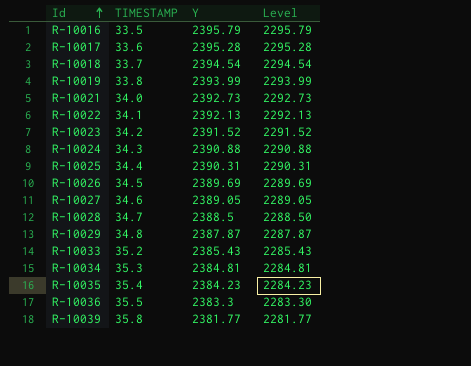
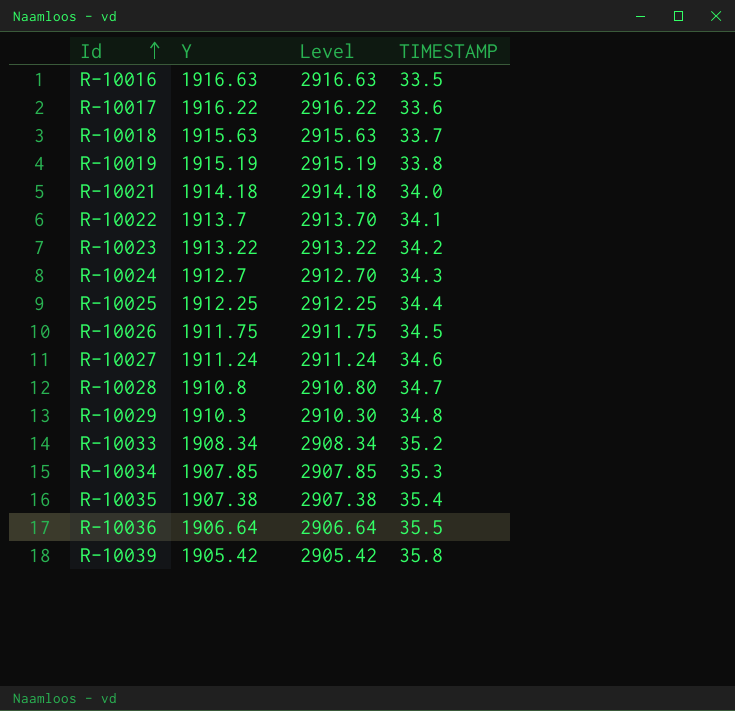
column Level | formula: [Y] - 100 -> [Y] + 1000
column TIMESTAMP | position: 2 -> 4
R-10016 | Y: 2395.79 -> 1916.63
R-10017 | Y: 2395.28 -> 1916.22
R-10018 | Y: 2394.54 -> 1915.63
R-10019 | Y: 2393.99 -> 1915.19
R-10021 | Y: 2392.73 -> 1914.18
R-10022 | Y: 2392.13 -> 1913.7
R-10023 | Y: 2391.52 -> 1913.22
R-10024 | Y: 2390.88 -> 1912.7
R-10025 | Y: 2390.31 -> 1912.25
R-10026 | Y: 2389.69 -> 1911.75
R-10027 | Y: 2389.05 -> 1911.24
R-10028 | Y: 2388.5 -> 1910.8
R-10029 | Y: 2387.87 -> 1910.3
R-10033 | Y: 2385.43 -> 1908.34
R-10034 | Y: 2384.81 -> 1907.85
R-10035 | Y: 2384.23 -> 1907.38
R-10036 | Y: 2383.3 -> 1906.64
R-10039 | Y: 2381.77 -> 1905.42

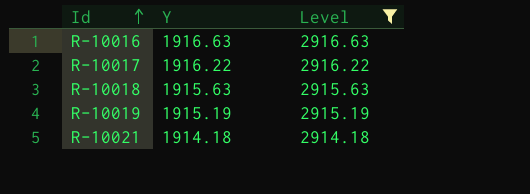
filter: none -> Level >= 2914.18
column TIMESTAMP | position: 4 -> none

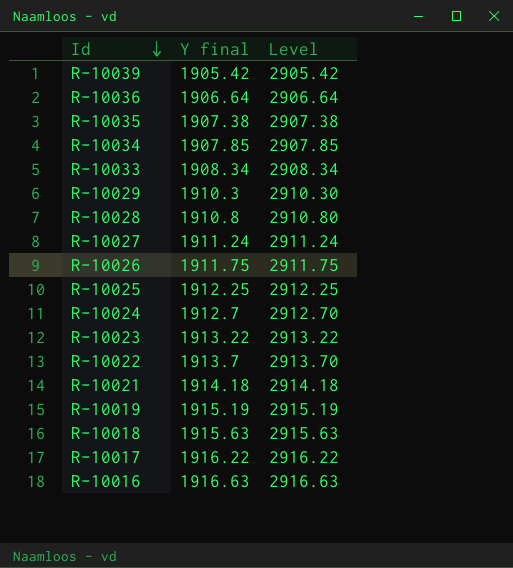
filter: Level >= 2914.18 -> none
row order: Id ascending -> Id descending
column name: Y -> Y final

